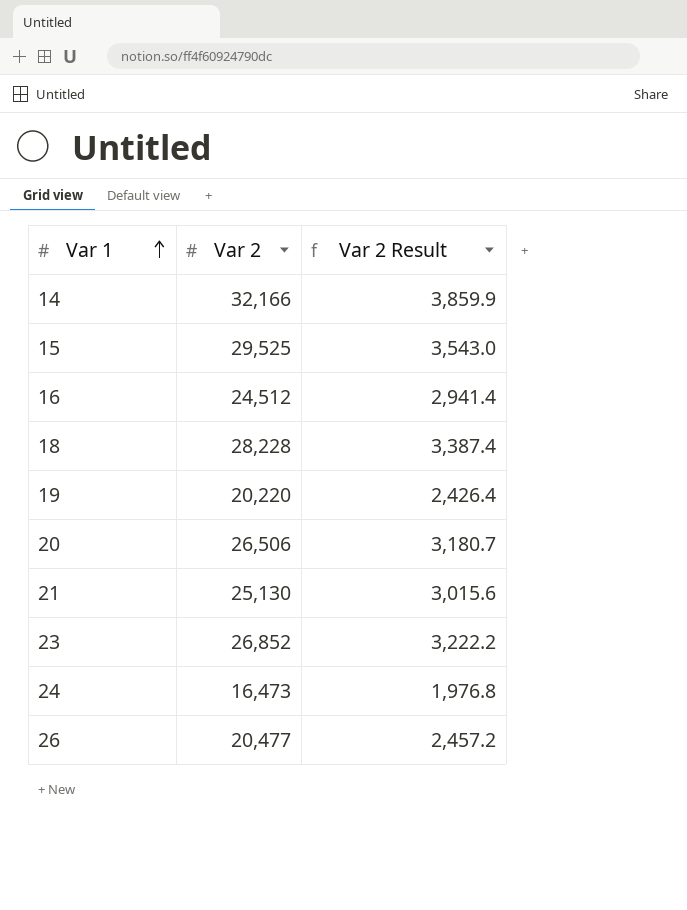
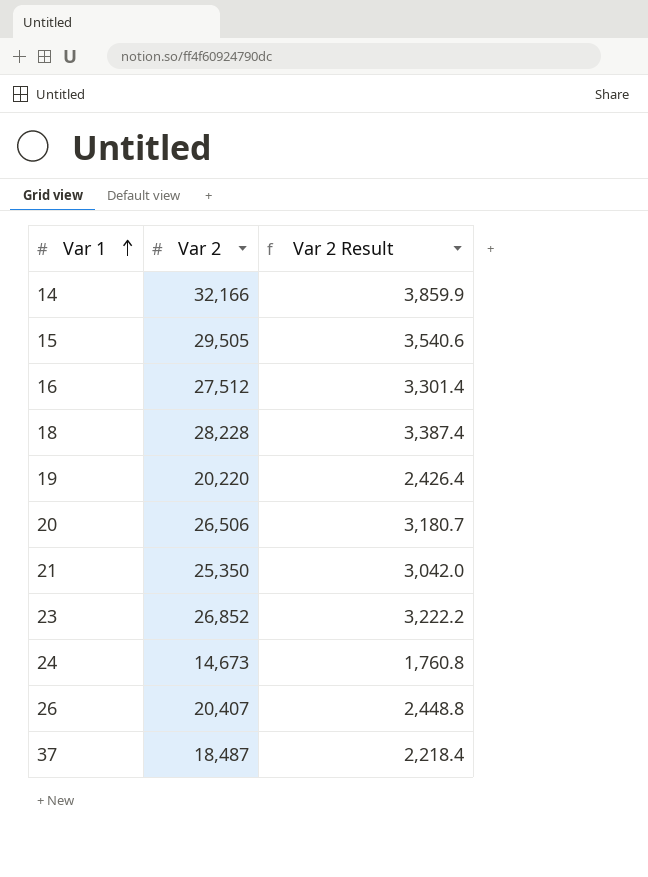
15 | Var 2: 29,525 -> 29,505
15 | Var 2 Result: 3,543.0 -> 3,540.6
16 | Var 2: 24,512 -> 27,512
16 | Var 2 Result: 2,941.4 -> 3,301.4
21 | Var 2: 25,130 -> 25,350
21 | Var 2 Result: 3,015.6 -> 3,042.0
24 | Var 2: 16,473 -> 14,673
24 | Var 2 Result: 1,976.8 -> 1,760.8
26 | Var 2: 20,477 -> 20,407
26 | Var 2 Result: 2,457.2 -> 2,448.8
row 37: none -> 18,487 | 2,218.4

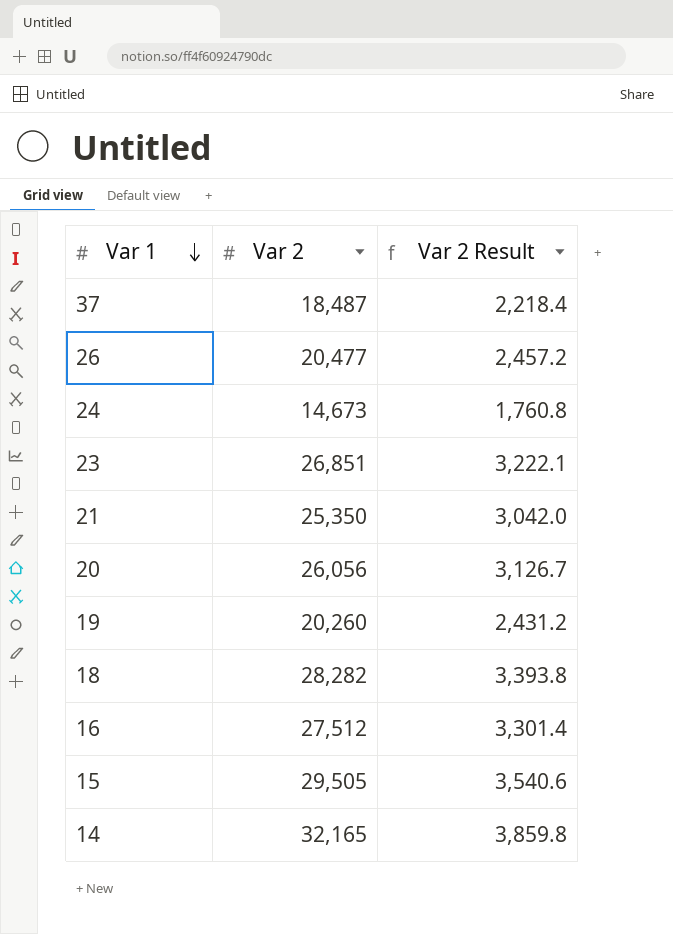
row order: Var 1 ascending -> Var 1 descending
26 | Var 2: 20,407 -> 20,477
26 | Var 2 Result: 2,448.8 -> 2,457.2
23 | Var 2: 26,852 -> 26,851
23 | Var 2 Result: 3,222.2 -> 3,222.1
20 | Var 2: 26,506 -> 26,056
20 | Var 2 Result: 3,180.7 -> 3,126.7
19 | Var 2: 20,220 -> 20,260
19 | Var 2 Result: 2,426.4 -> 2,431.2
18 | Var 2: 28,228 -> 28,282
18 | Var 2 Result: 3,387.4 -> 3,393.8
14 | Var 2: 32,166 -> 32,165
14 | Var 2 Result: 3,859.9 -> 3,859.8

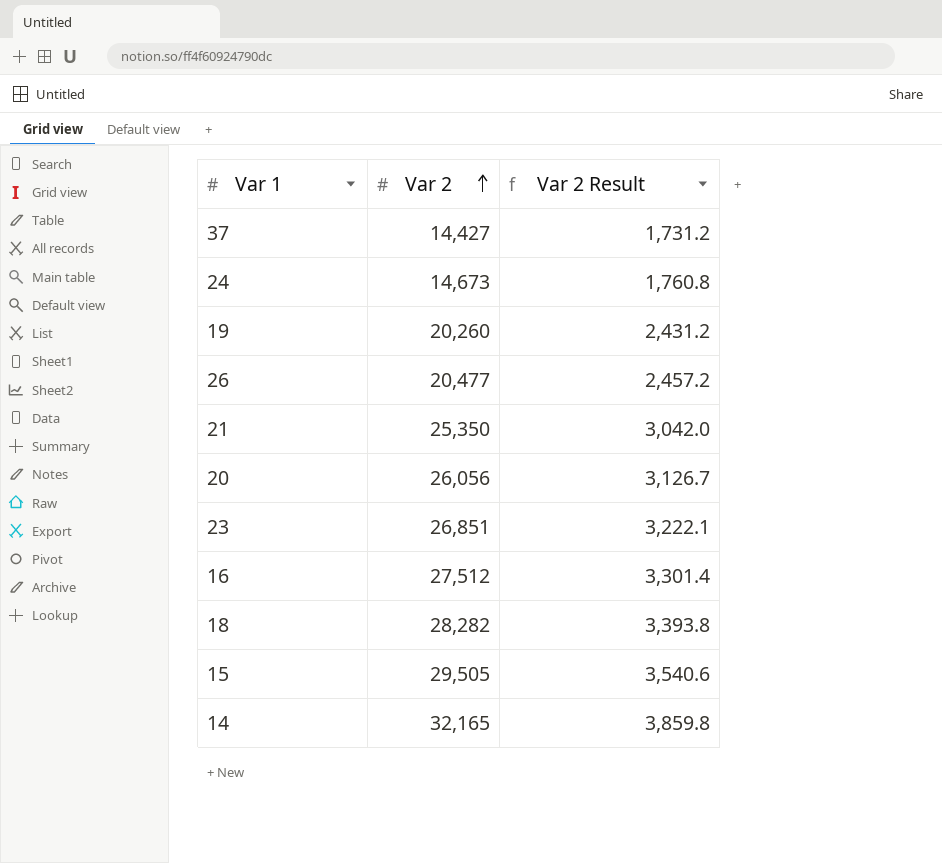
row order: Var 1 descending -> Var 2 ascending
37 | Var 2: 18,487 -> 14,427
37 | Var 2 Result: 2,218.4 -> 1,731.2

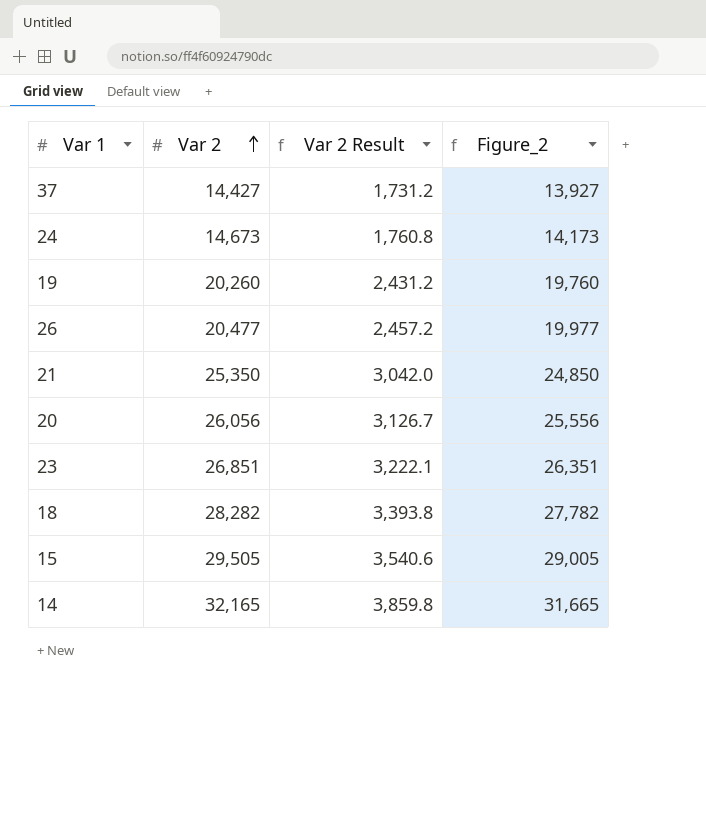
column Figure_2 | formula: none -> [Var 2] - 500
row 16: 27,512 | 3,301.4 -> none

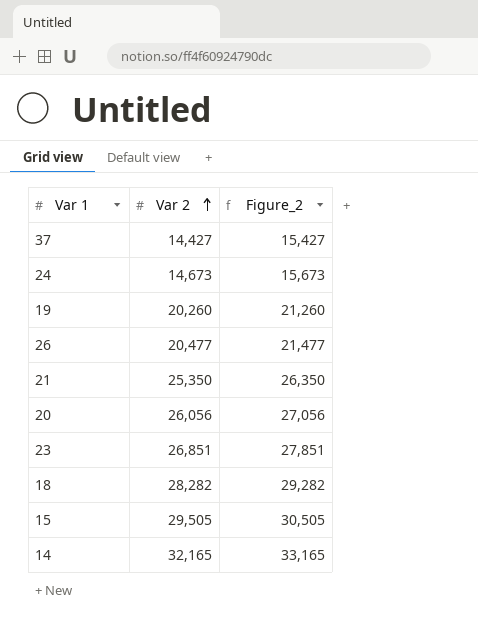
column Var 2 Result | formula: [Var 2] * 0.12 -> none
column Figure_2 | formula: [Var 2] - 500 -> [Var 2] + 1000

